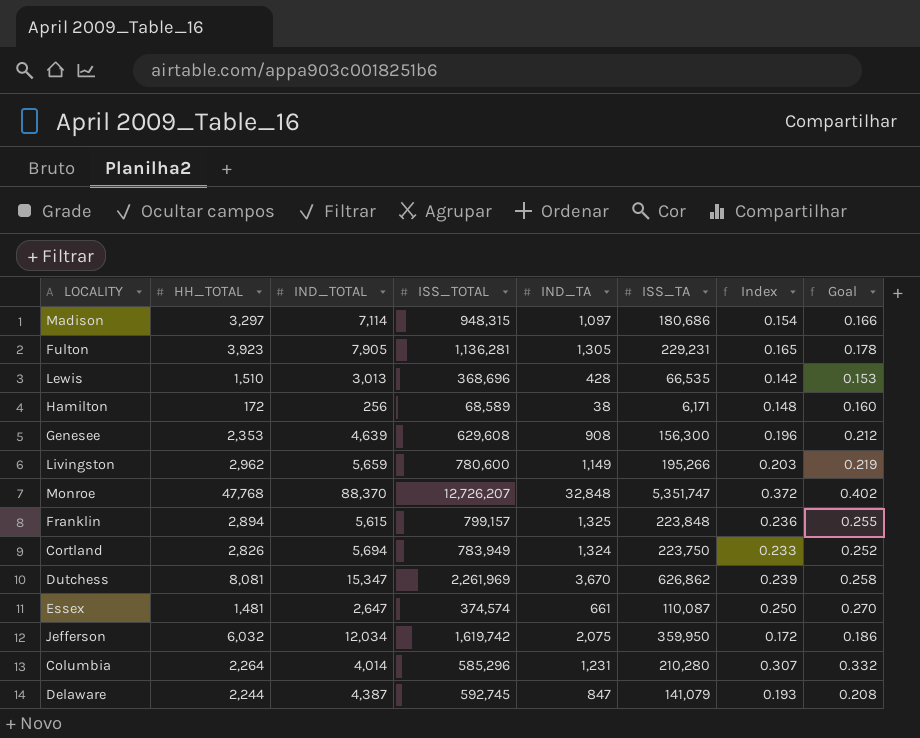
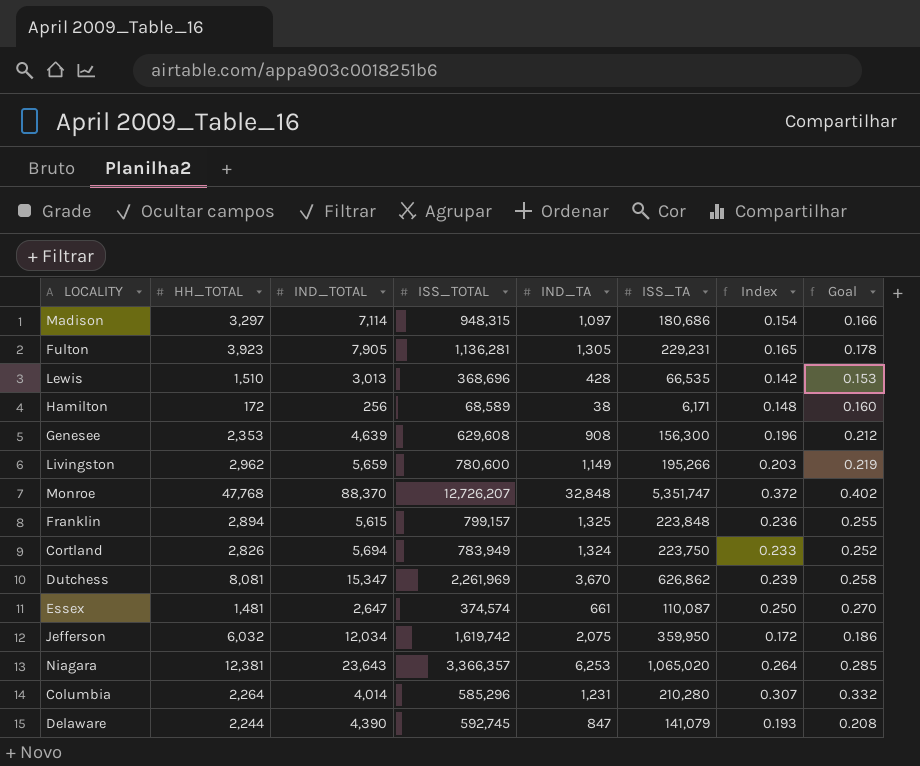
row Niagara: none -> 12,381 | 23,643 | 3,366,357 | 6,253 | 1,065,020 | 0.264 | 0.285
Delaware | IND_TOTAL: 4,387 -> 4,390

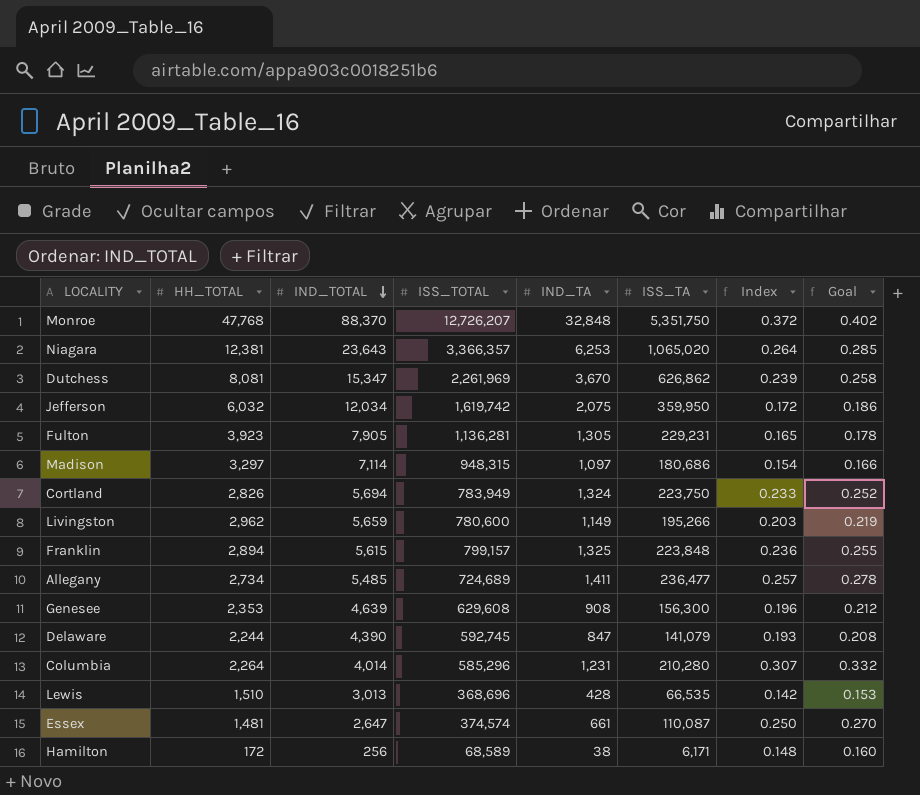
row order: none -> IND_TOTAL descending
Monroe | ISS_TA: 5,351,747 -> 5,351,750
row Allegany: none -> 2,734 | 5,485 | 724,689 | 1,411 | 236,477 | 0.257 | 0.278

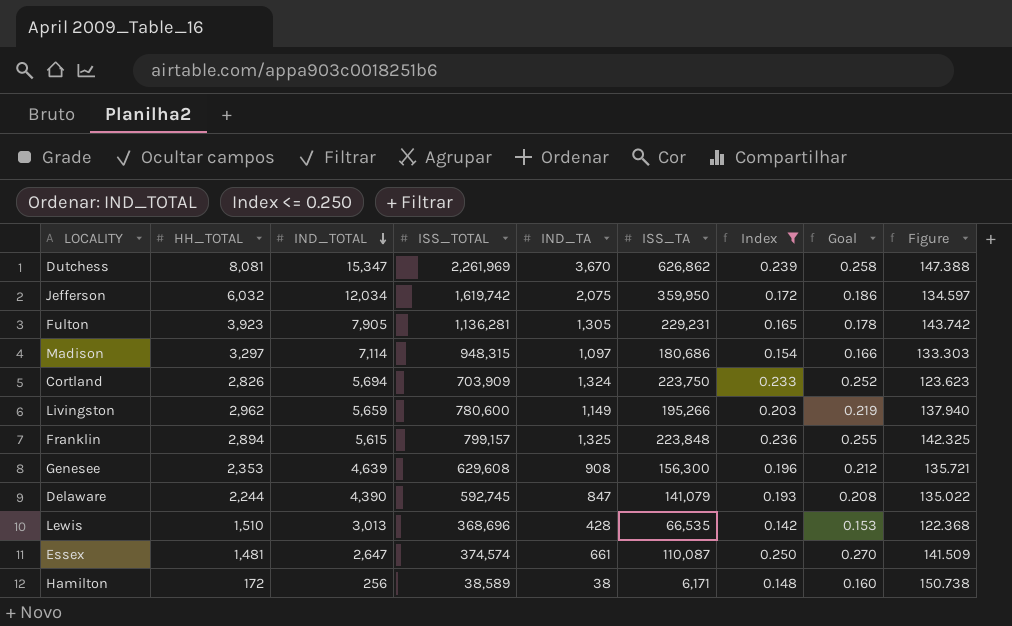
filter: none -> Index <= 0.250
column Figure | formula: none -> [ISS_TOTAL] / [IND_TOTAL]
Cortland | ISS_TOTAL: 783,949 -> 703,909
Hamilton | ISS_TOTAL: 68,589 -> 38,589

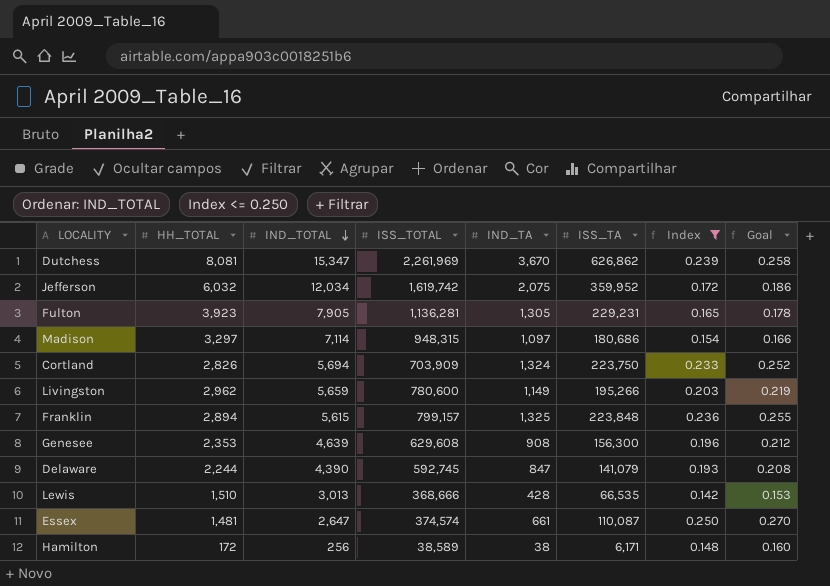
column Figure | formula: [ISS_TOTAL] / [IND_TOTAL] -> none
Jefferson | ISS_TA: 359,950 -> 359,952
Lewis | ISS_TOTAL: 368,696 -> 368,666

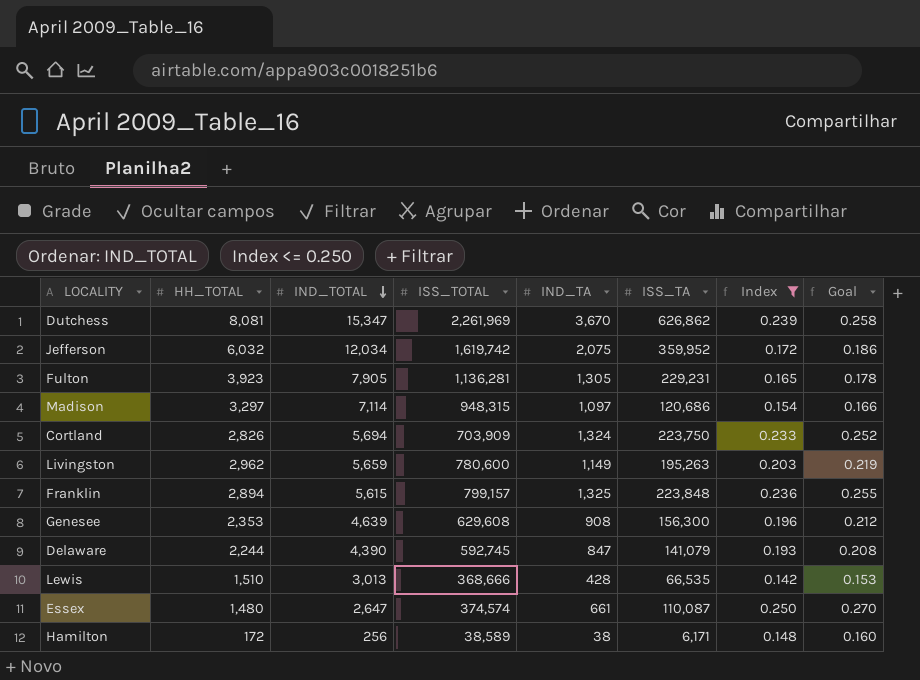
Madison | ISS_TA: 180,686 -> 120,686
Livingston | ISS_TA: 195,266 -> 195,263
Essex | HH_TOTAL: 1,481 -> 1,480

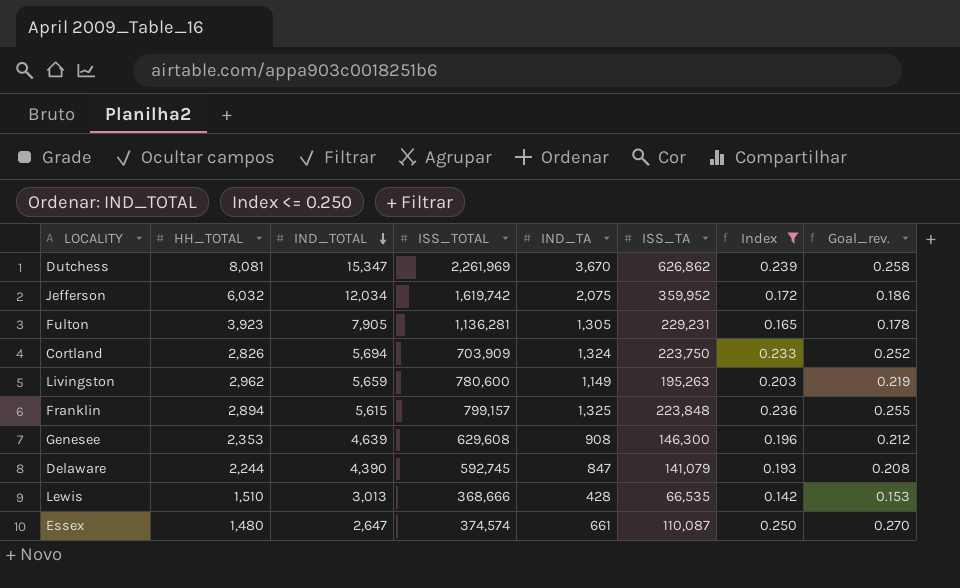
column name: Goal -> Goal_rev.
row Madison: 3,297 | 7,114 | 948,315 | 1,097 | 120,686 | 0.154 | 0.166 -> none
row Hamilton: 172 | 256 | 38,589 | 38 | 6,171 | 0.148 | 0.160 -> none
Genesee | ISS_TA: 156,300 -> 146,300

